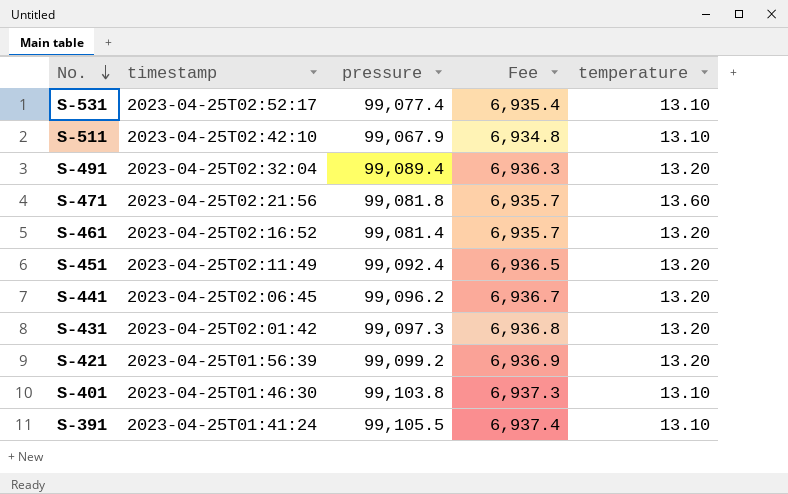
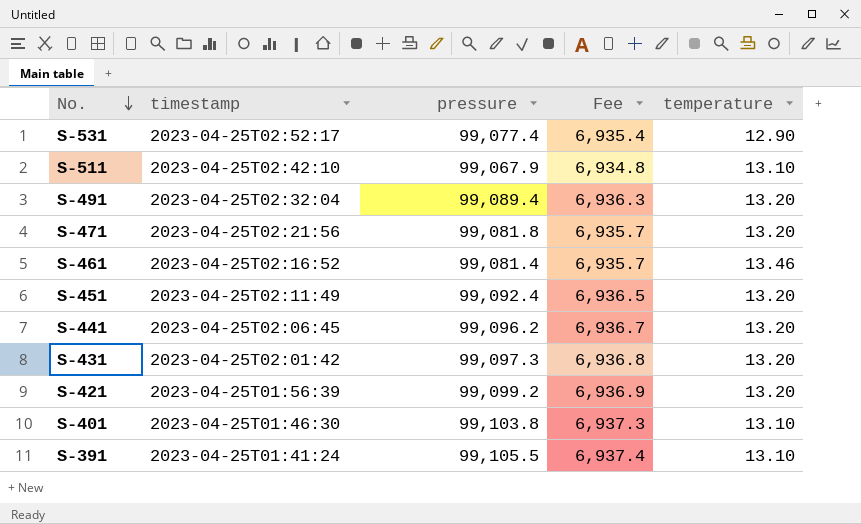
S-531 | temperature: 13.10 -> 12.90
S-471 | temperature: 13.60 -> 13.20
S-461 | temperature: 13.20 -> 13.46

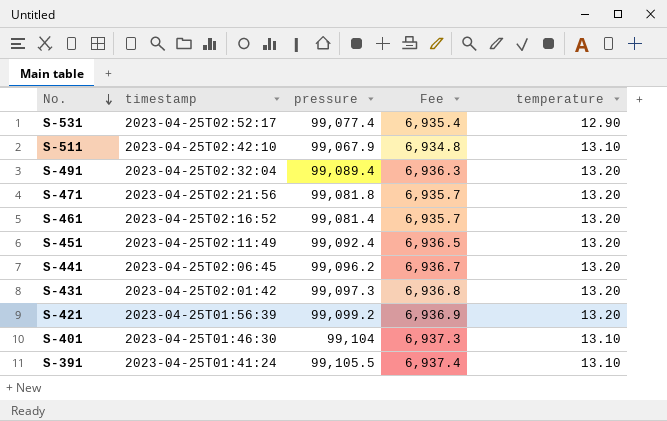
S-461 | temperature: 13.46 -> 13.20
S-401 | pressure: 99,103.8 -> 99,104

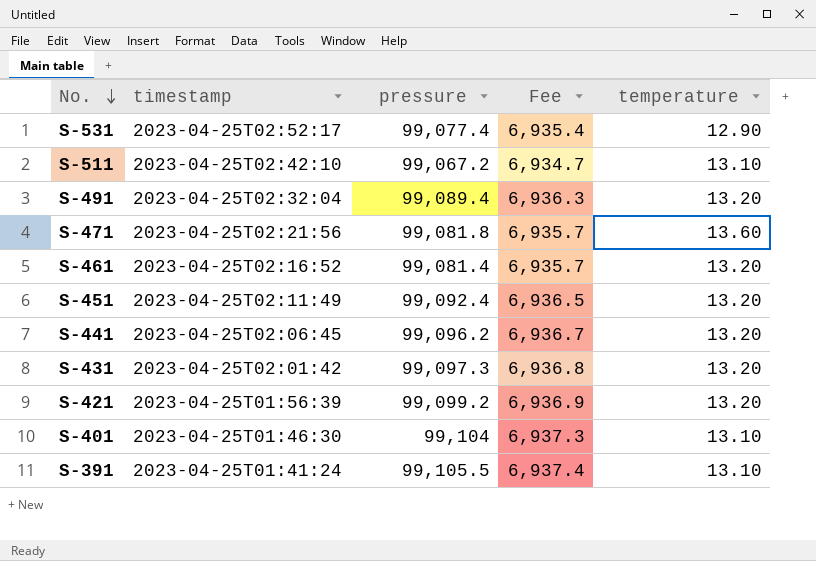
S-511 | pressure: 99,067.9 -> 99,067.2
S-511 | Fee: 6,934.8 -> 6,934.7
S-471 | temperature: 13.20 -> 13.60

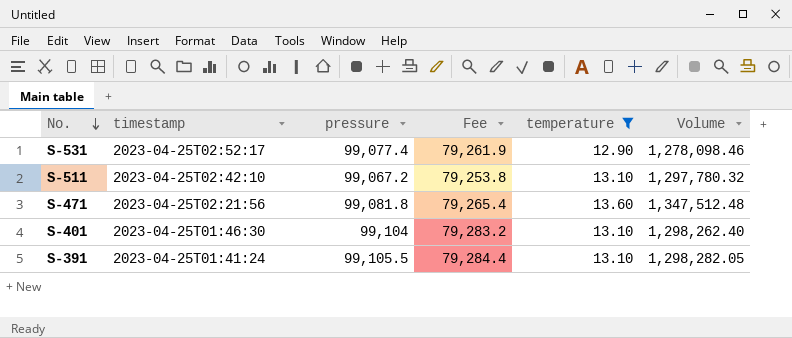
filter: none -> temperature != 13.20
column Fee | formula: [pressure] * 0.07 -> [pressure] * 0.8
column Volume | formula: none -> [pressure] * [temperature]

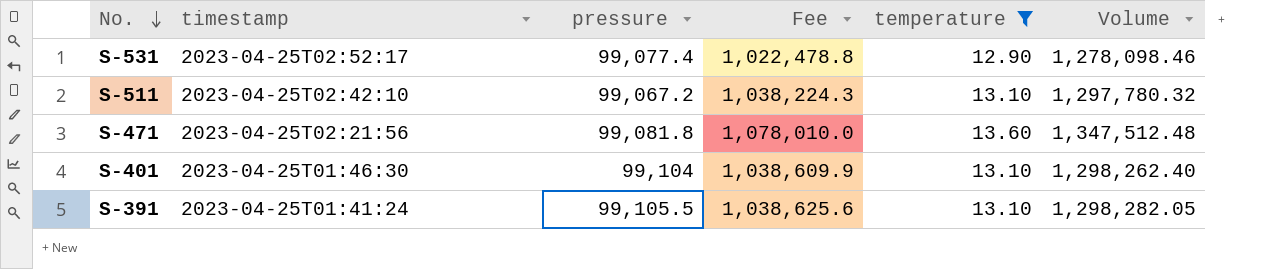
column Fee | formula: [pressure] * 0.8 -> [Volume] * 0.8

